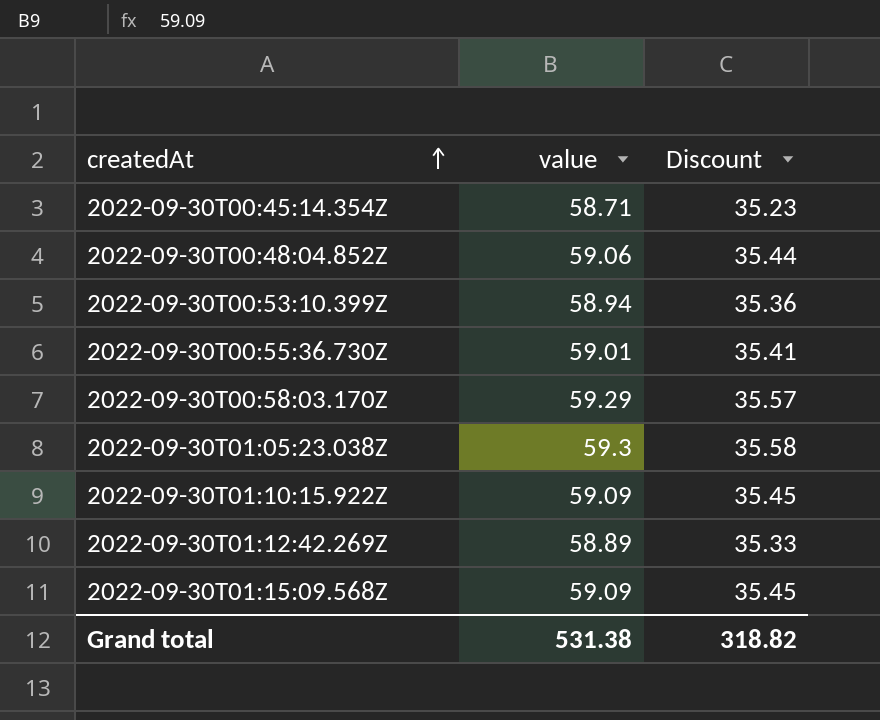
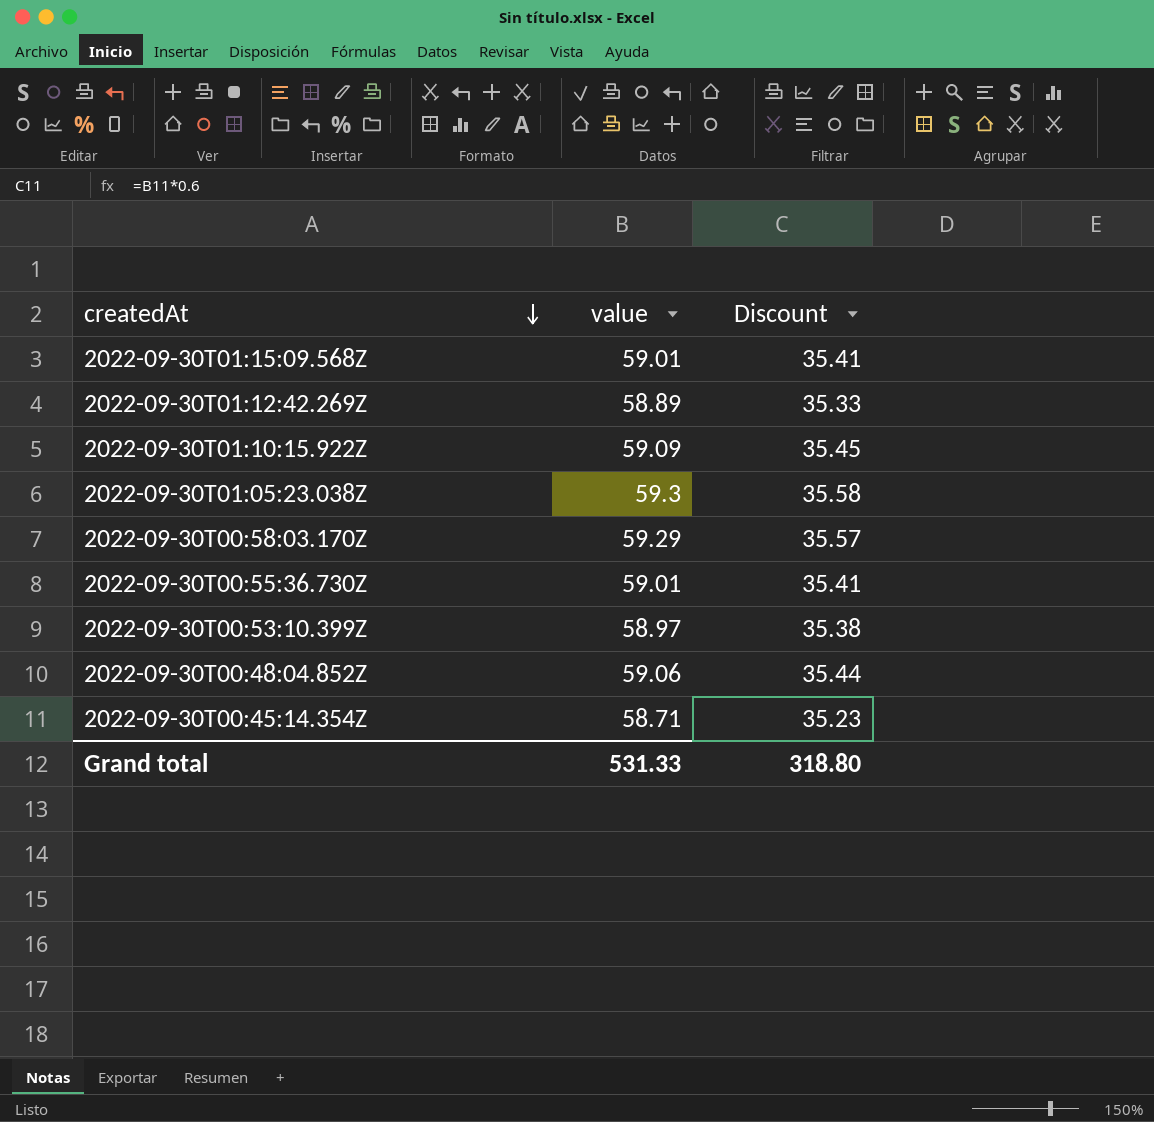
row order: createdAt ascending -> createdAt descending
2022-09-30T01:15:09.568Z | value: 59.09 -> 59.01
2022-09-30T01:15:09.568Z | Discount: 35.45 -> 35.41
2022-09-30T00:53:10.399Z | value: 58.94 -> 58.97
2022-09-30T00:53:10.399Z | Discount: 35.36 -> 35.38
Grand total | value: 531.38 -> 531.33
Grand total | Discount: 318.82 -> 318.80

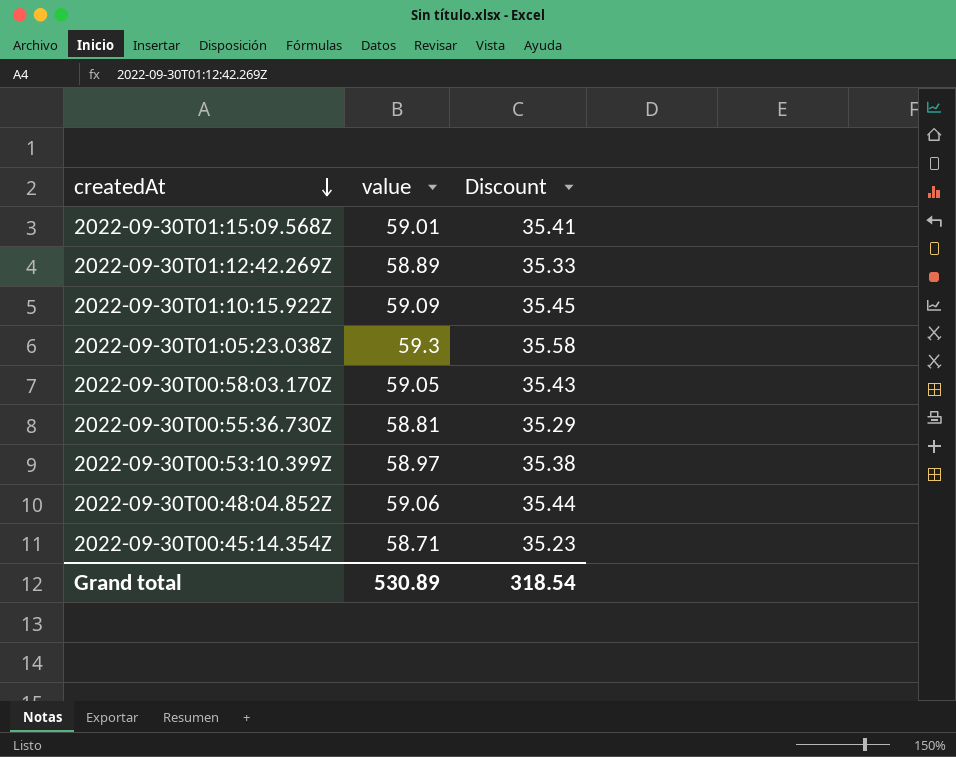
2022-09-30T00:58:03.170Z | value: 59.29 -> 59.05
2022-09-30T00:58:03.170Z | Discount: 35.57 -> 35.43
2022-09-30T00:55:36.730Z | value: 59.01 -> 58.81
2022-09-30T00:55:36.730Z | Discount: 35.41 -> 35.29
Grand total | value: 531.33 -> 530.89
Grand total | Discount: 318.80 -> 318.54

